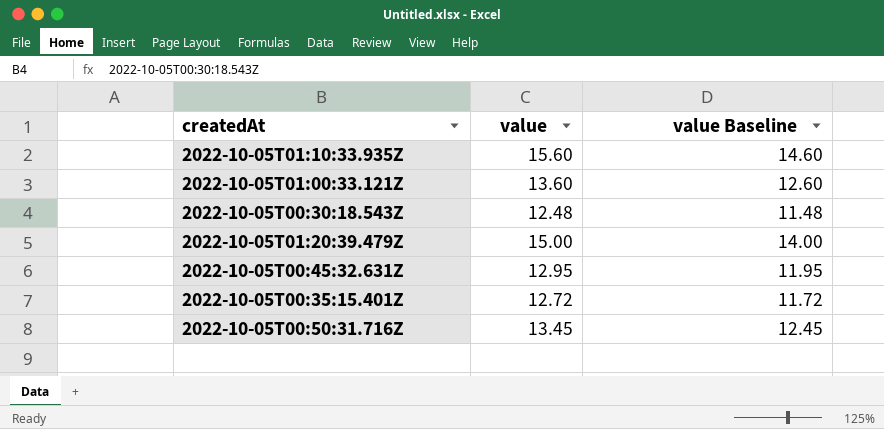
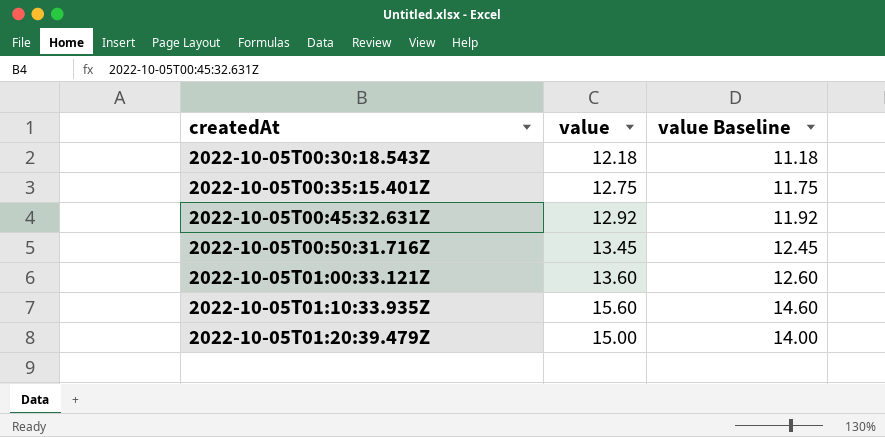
row order: none -> createdAt ascending
2022-10-05T00:30:18.543Z | value: 12.48 -> 12.18
2022-10-05T00:30:18.543Z | value Baseline: 11.48 -> 11.18
2022-10-05T00:35:15.401Z | value: 12.72 -> 12.75
2022-10-05T00:35:15.401Z | value Baseline: 11.72 -> 11.75
2022-10-05T00:45:32.631Z | value: 12.95 -> 12.92
2022-10-05T00:45:32.631Z | value Baseline: 11.95 -> 11.92

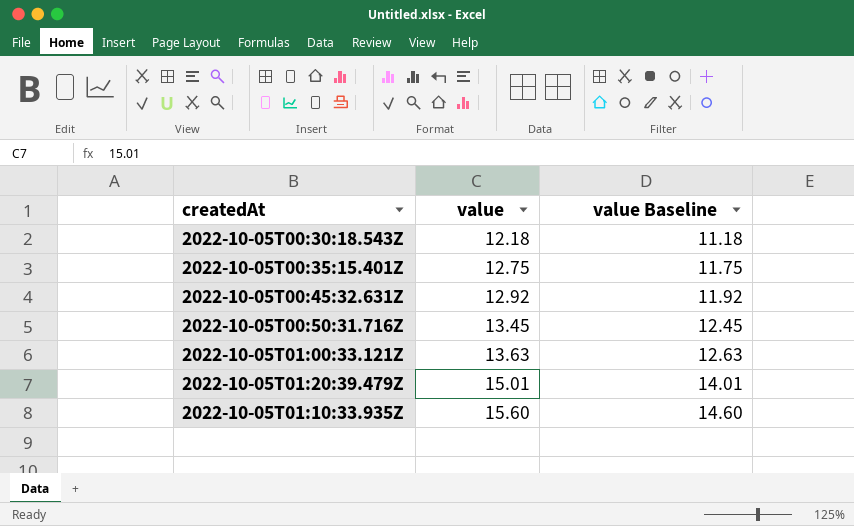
row order: createdAt ascending -> value ascending
2022-10-05T01:00:33.121Z | value: 13.60 -> 13.63
2022-10-05T01:00:33.121Z | value Baseline: 12.60 -> 12.63
2022-10-05T01:20:39.479Z | value: 15.00 -> 15.01
2022-10-05T01:20:39.479Z | value Baseline: 14.00 -> 14.01

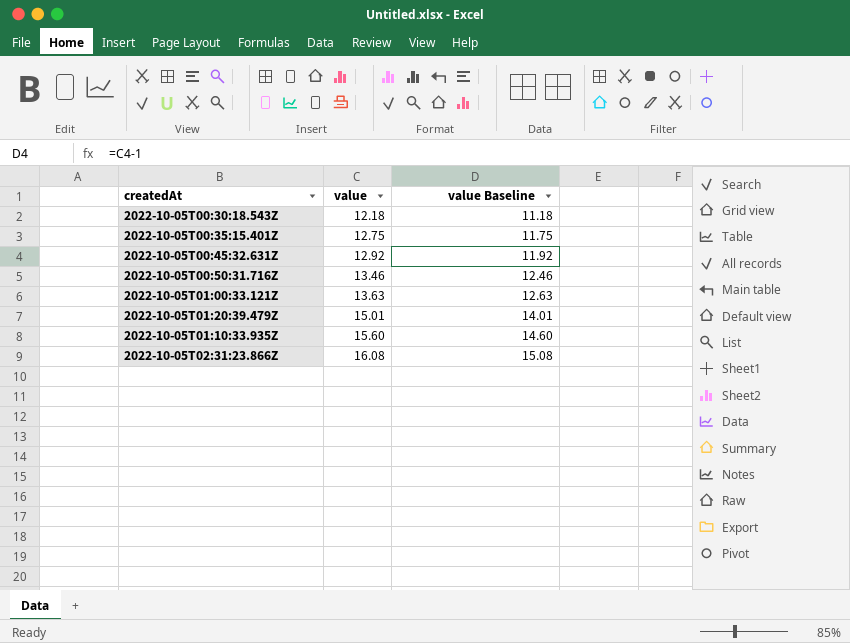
2022-10-05T00:50:31.716Z | value: 13.45 -> 13.46
2022-10-05T00:50:31.716Z | value Baseline: 12.45 -> 12.46
row 2022-10-05T02:31:23.866Z: none -> 16.08 | 15.08

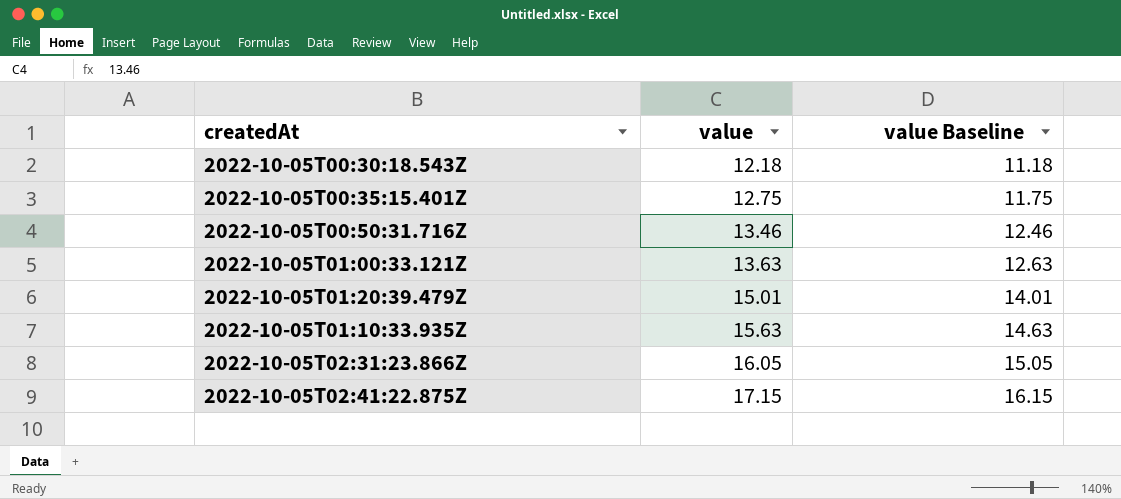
row 2022-10-05T00:45:32.631Z: 12.92 | 11.92 -> none
2022-10-05T01:10:33.935Z | value: 15.60 -> 15.63
2022-10-05T01:10:33.935Z | value Baseline: 14.60 -> 14.63
2022-10-05T02:31:23.866Z | value: 16.08 -> 16.05
2022-10-05T02:31:23.866Z | value Baseline: 15.08 -> 15.05
row 2022-10-05T02:41:22.875Z: none -> 17.15 | 16.15

